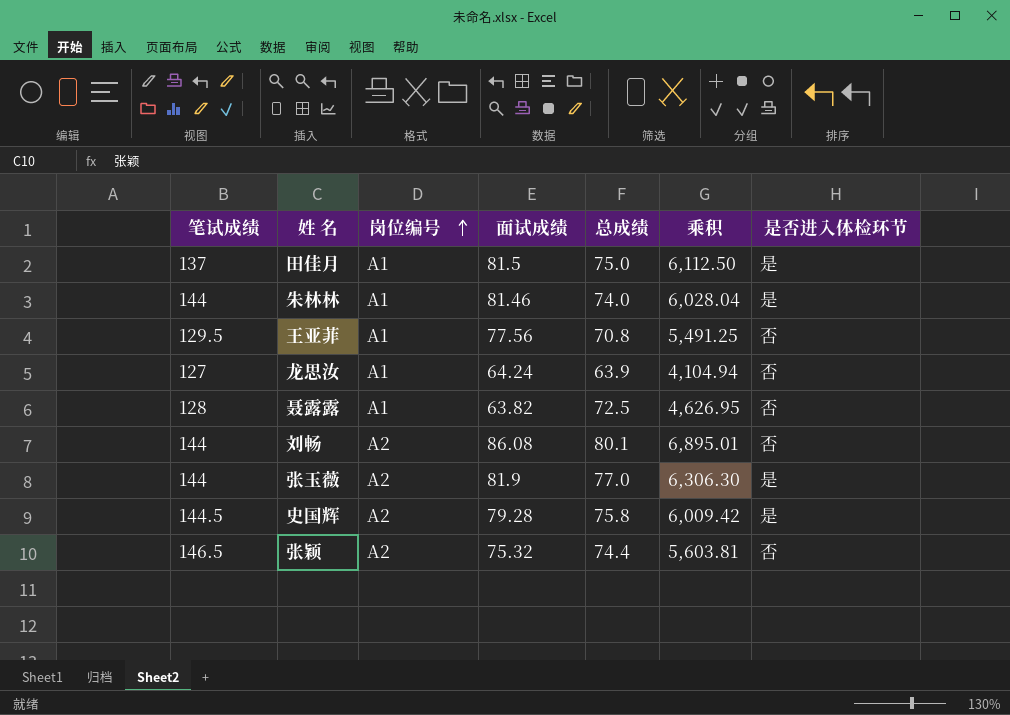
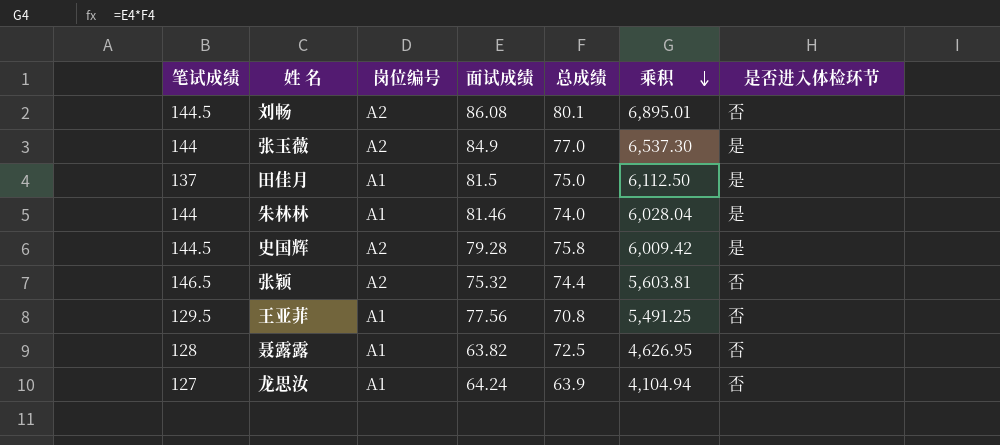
row order: 岗位编号 ascending -> 乘积 descending
刘畅 | 笔试成绩: 144 -> 144.5
张玉薇 | 面试成绩: 81.9 -> 84.9
张玉薇 | 乘积: 6,306.30 -> 6,537.30

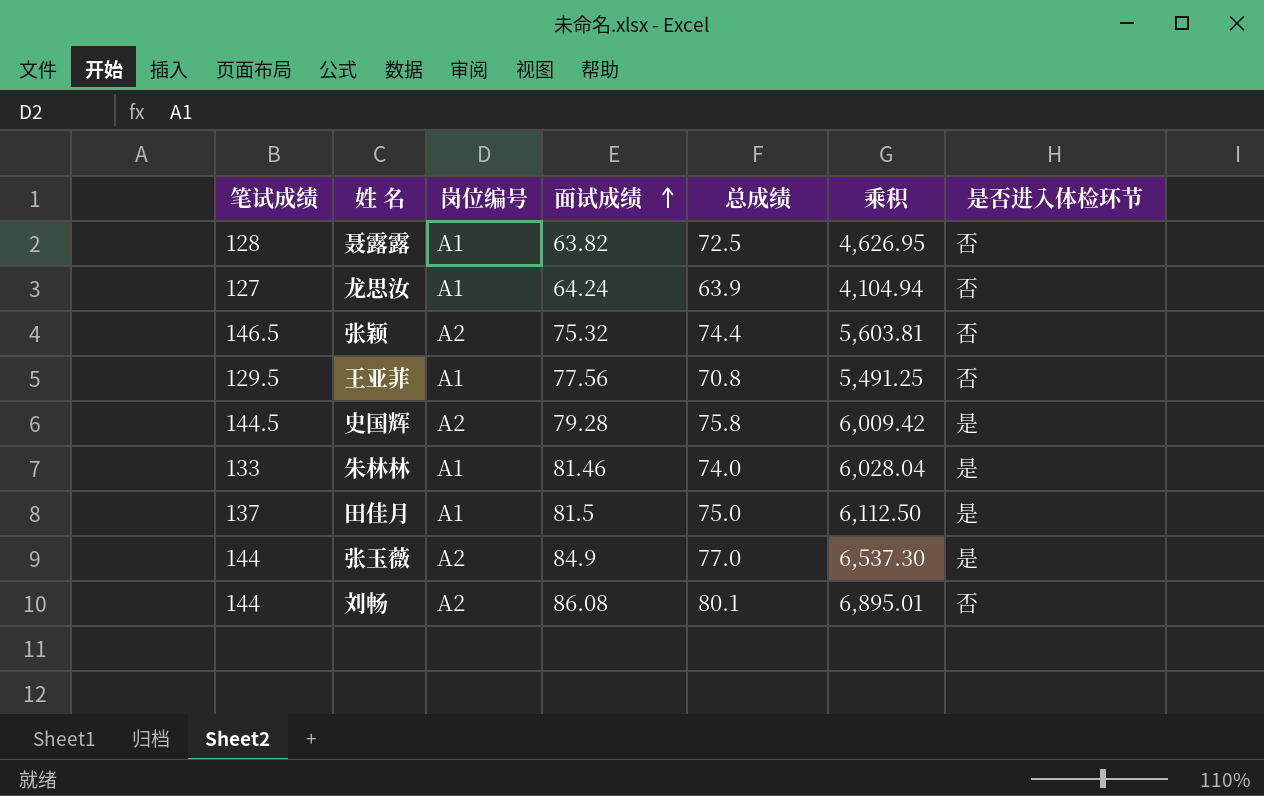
row order: 乘积 descending -> 面试成绩 ascending
朱林林 | 笔试成绩: 144 -> 133
刘畅 | 笔试成绩: 144.5 -> 144

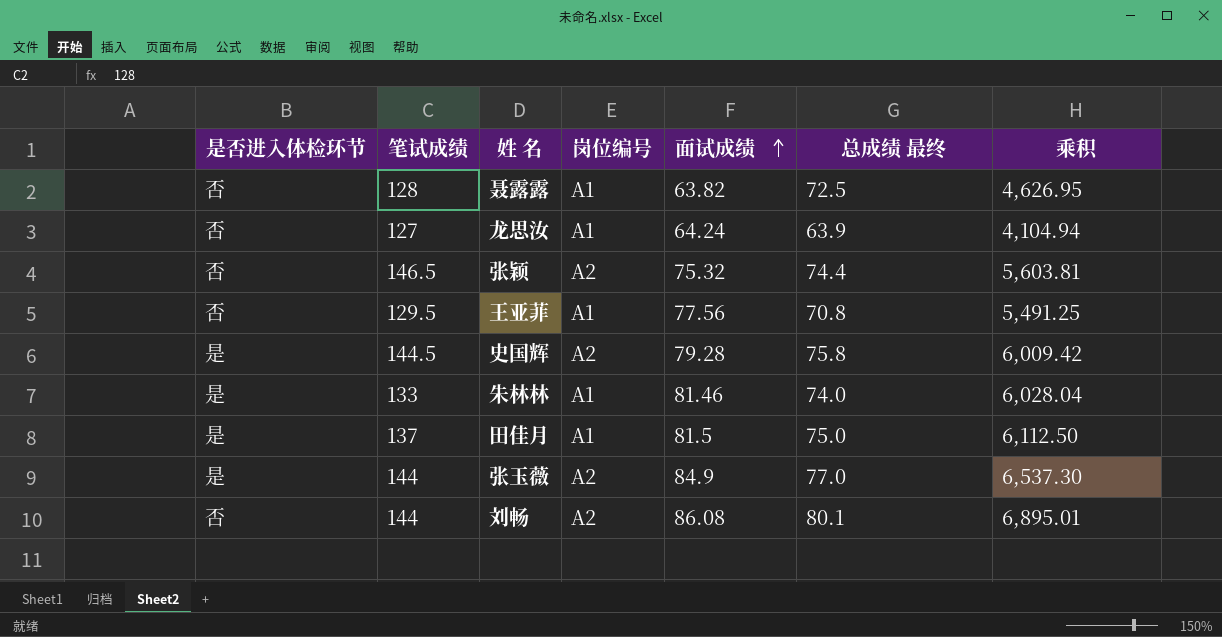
column 是否进入体检环节 | position: 7 -> 1
column name: 总成绩 -> 总成绩 最终

